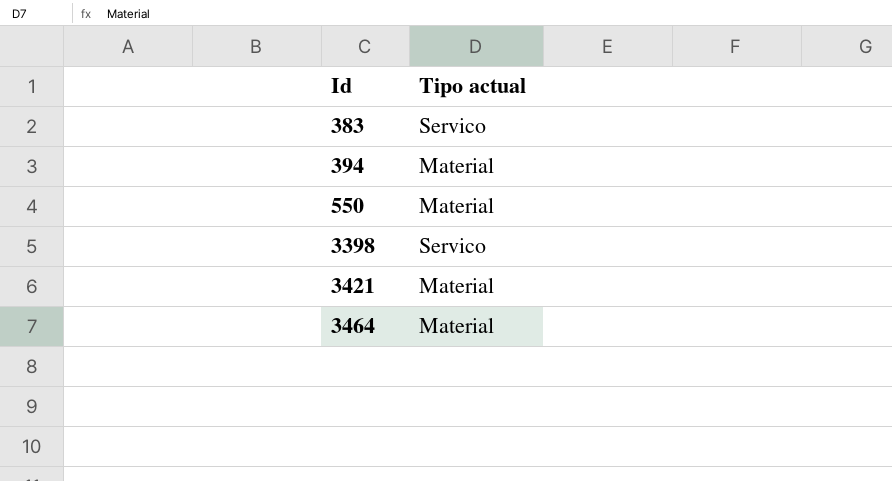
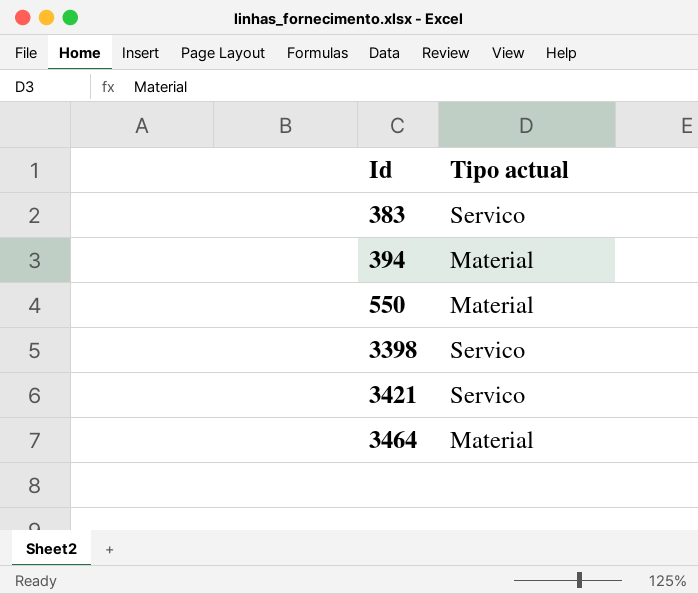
3421 | Tipo actual: Material -> Servico

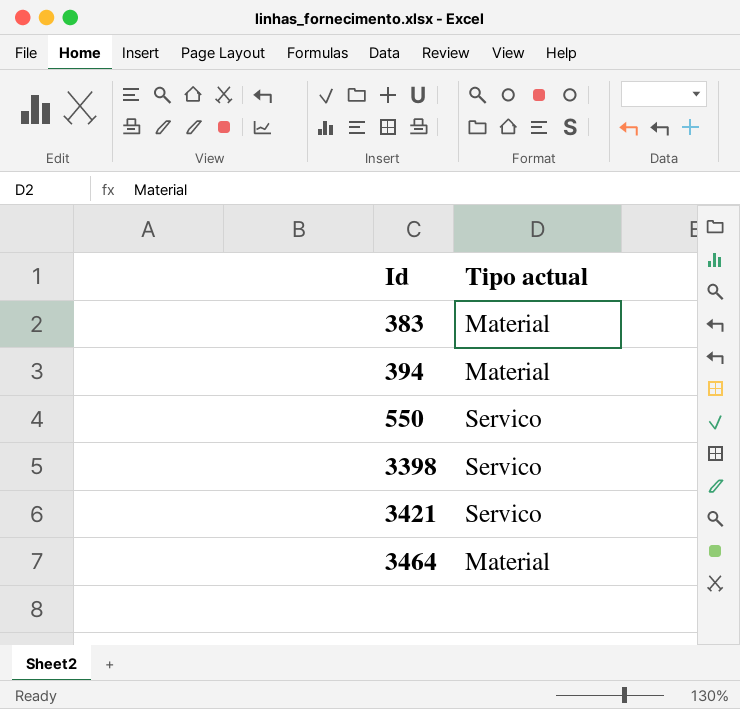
383 | Tipo actual: Servico -> Material
550 | Tipo actual: Material -> Servico

